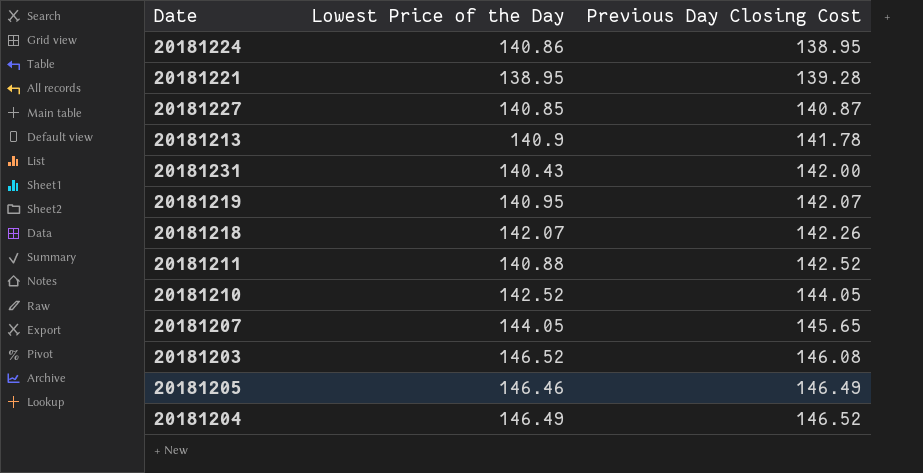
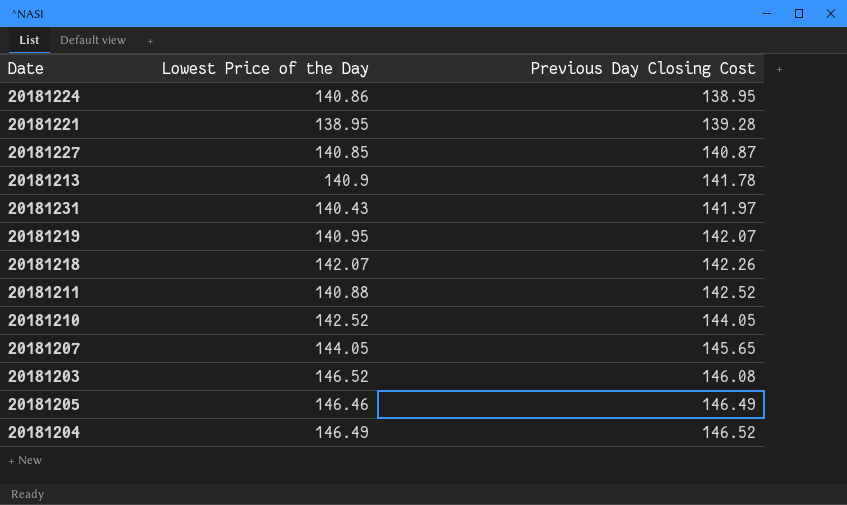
20181231 | Previous Day Closing Cost: 142.00 -> 141.97

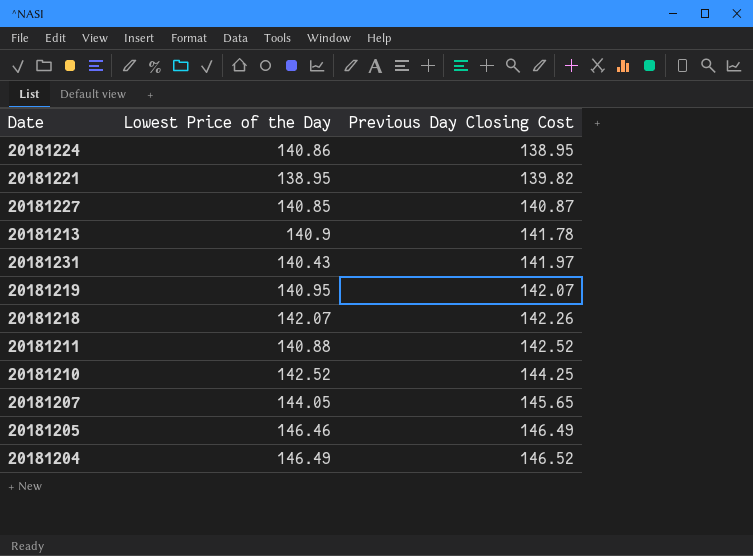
row 20181203: 146.52 | 146.08 -> none
20181221 | Previous Day Closing Cost: 139.28 -> 139.82
20181210 | Previous Day Closing Cost: 144.05 -> 144.25

